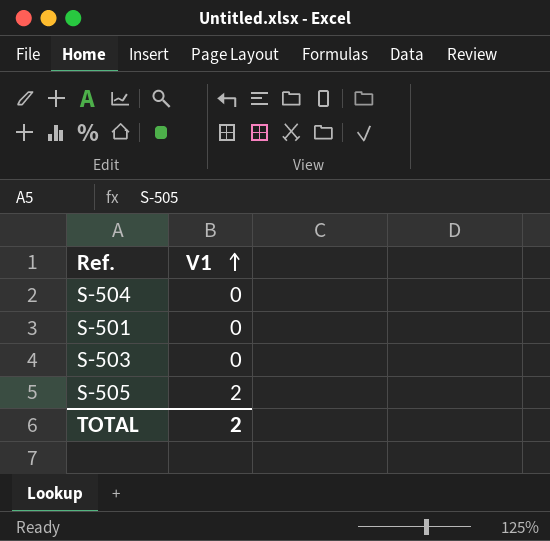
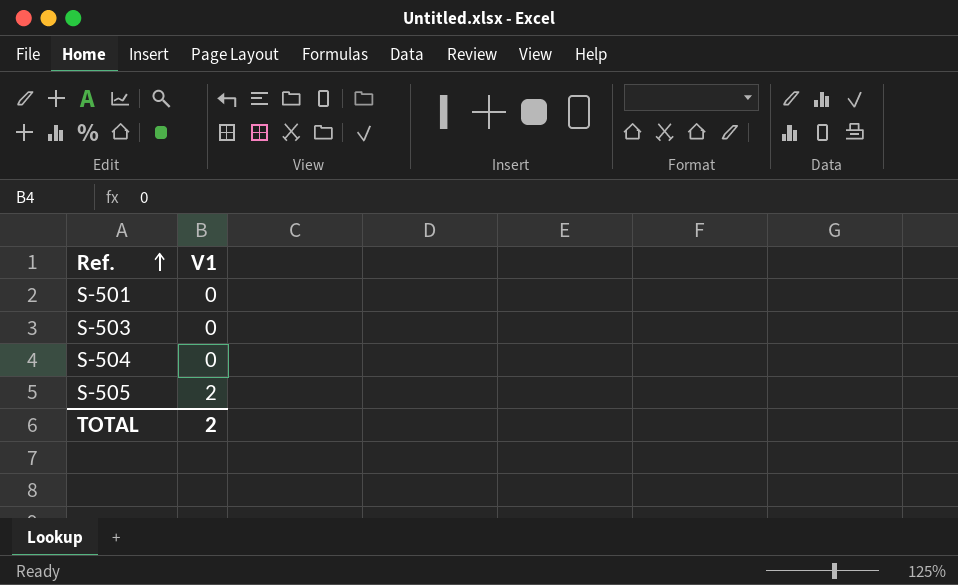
row order: V1 ascending -> Ref. ascending

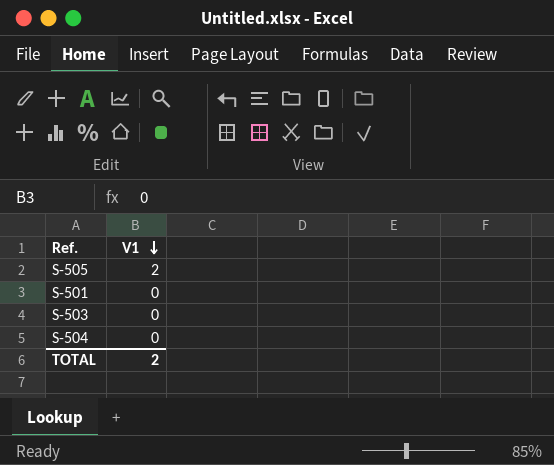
row order: Ref. ascending -> V1 descending

